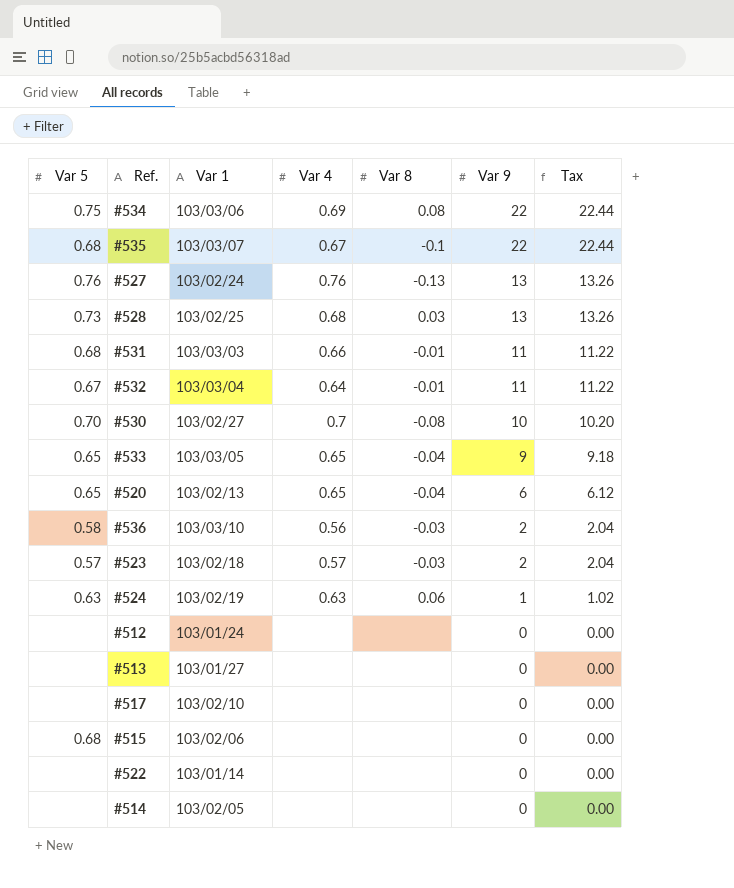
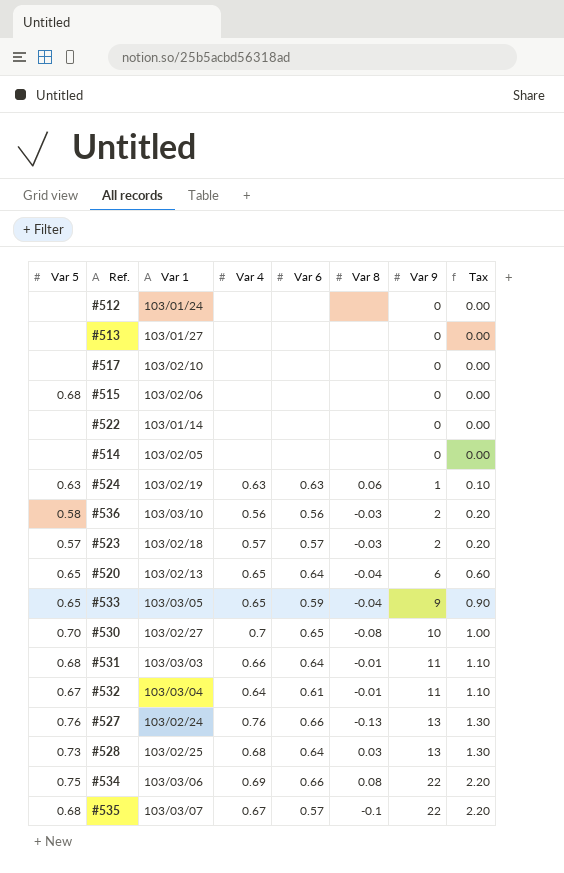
row order: Var 9 descending -> Var 9 ascending
column Var 6 | position: none -> 5
column Tax | formula: [Var 9] * 1.02 -> [Var 9] * 0.1

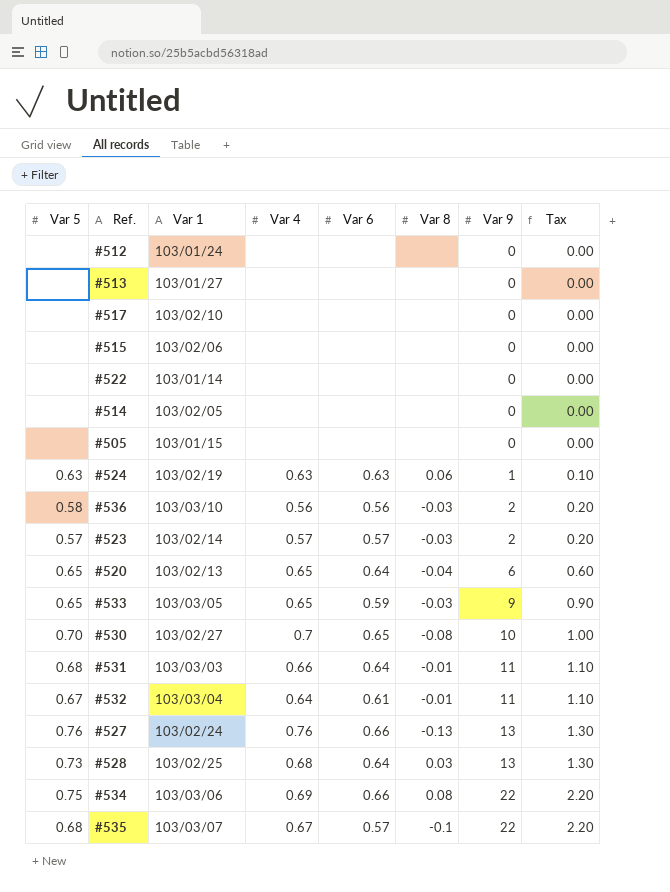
#515 | Var 5: 0.68 -> none
row #505: none -> none | 103/01/15 | none | none | none | 0 | 0.00
#523 | Var 1: 103/02/18 -> 103/02/14
#533 | Var 8: -0.04 -> -0.03

